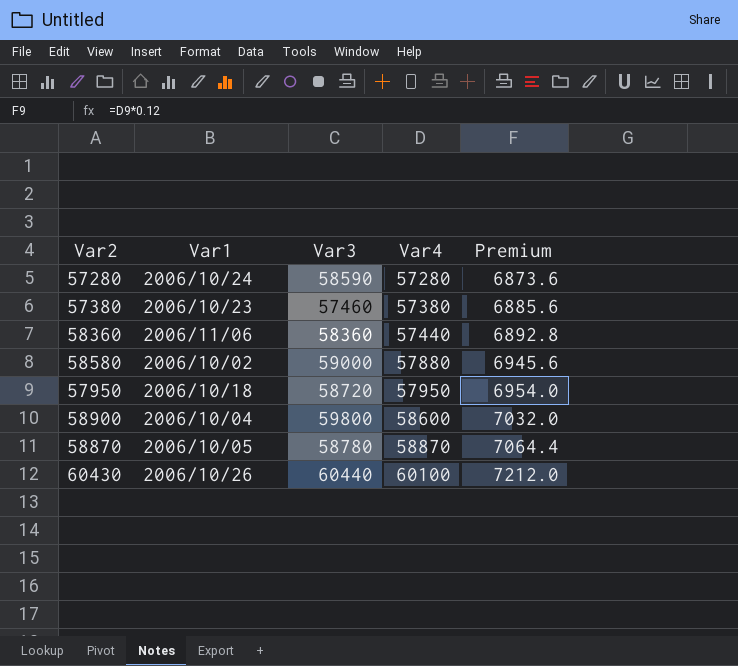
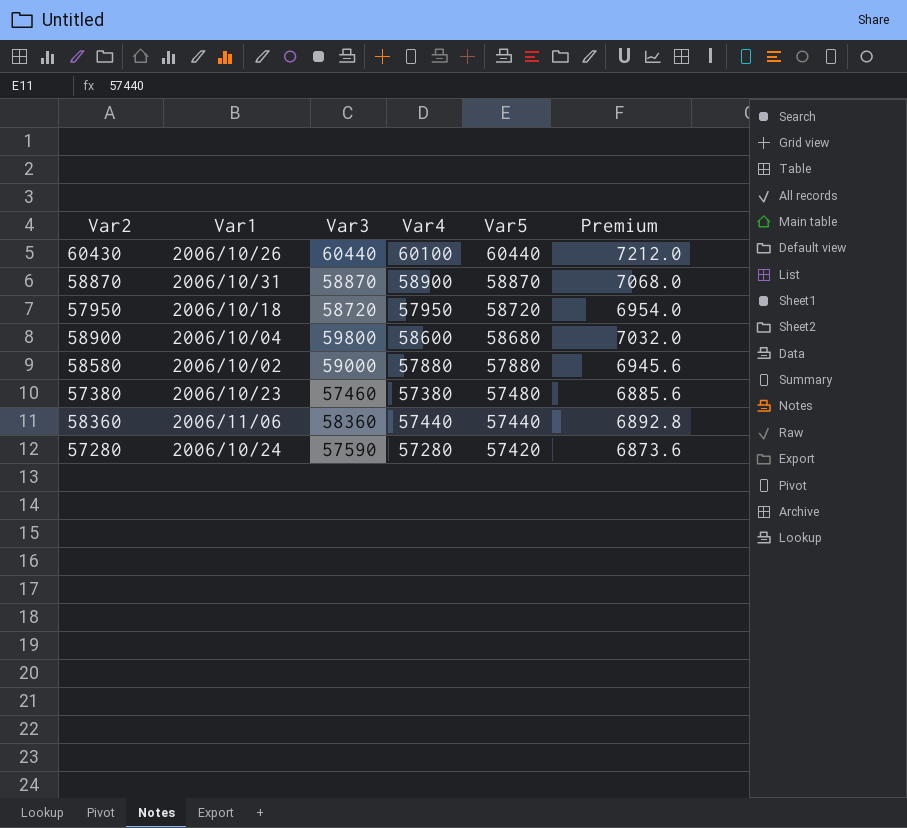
row order: Var4 ascending -> Var5 descending
column Var5 | position: none -> 5
58870 | Var1: 2006/10/05 -> 2006/10/31
58870 | Var3: 58780 -> 58870
58870 | Var4: 58870 -> 58900
58870 | Premium: 7064.4 -> 7068.0
57280 | Var3: 58590 -> 57590

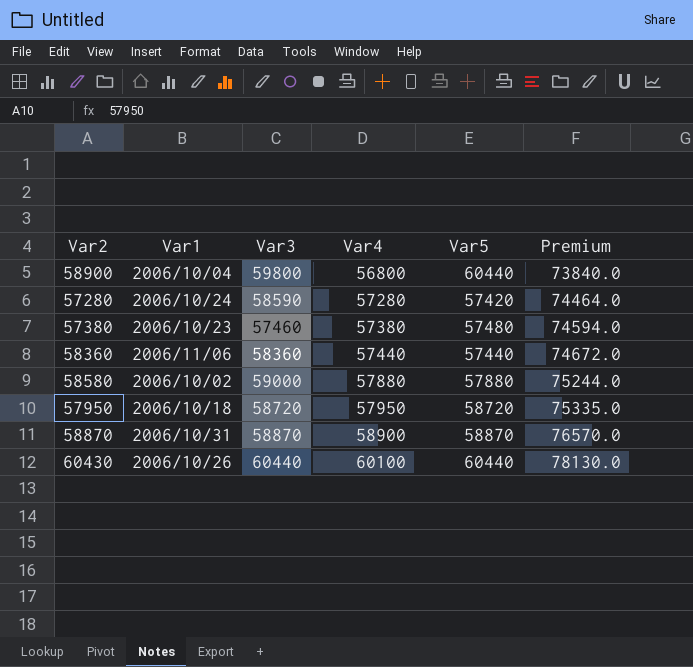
row order: Var5 descending -> Var4 ascending
column Premium | formula: [Var4] * 0.12 -> [Var4] * 1.3
58900 | Var4: 58600 -> 56800
58900 | Var5: 58680 -> 60440
57280 | Var3: 57590 -> 58590

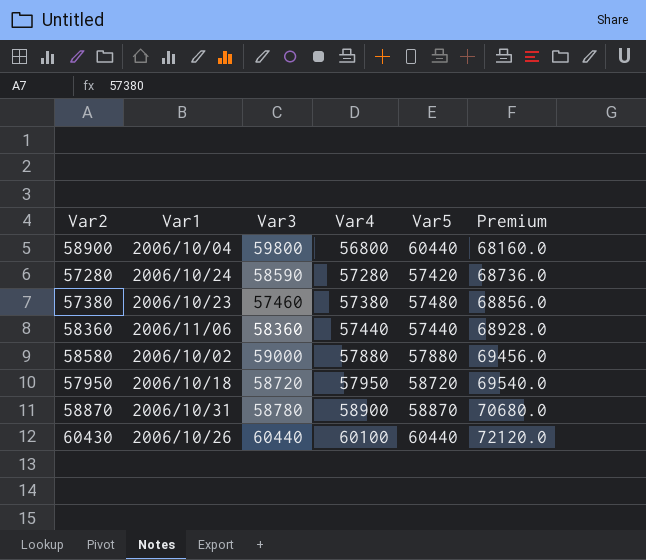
column Premium | formula: [Var4] * 1.3 -> [Var4] * 1.2
58870 | Var3: 58870 -> 58780

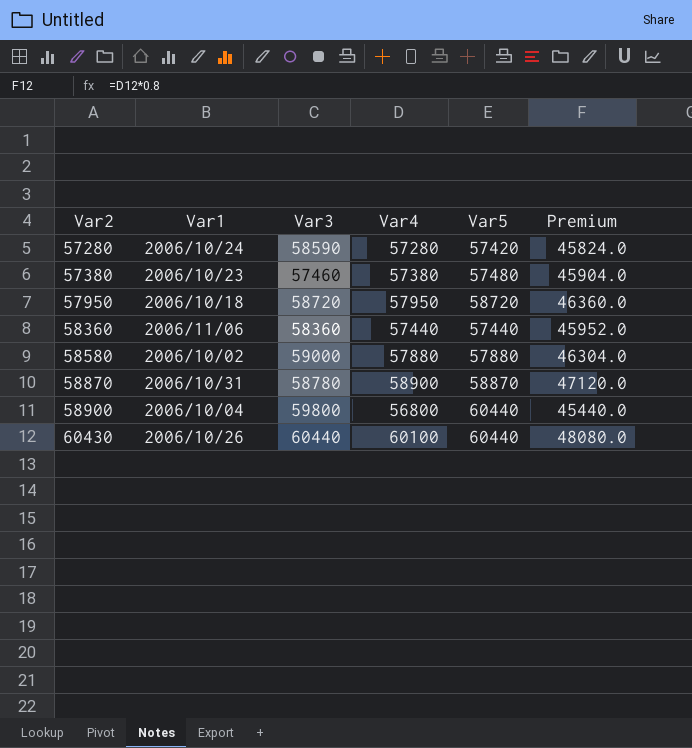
row order: Var4 ascending -> Var2 ascending
column Premium | formula: [Var4] * 1.2 -> [Var4] * 0.8

